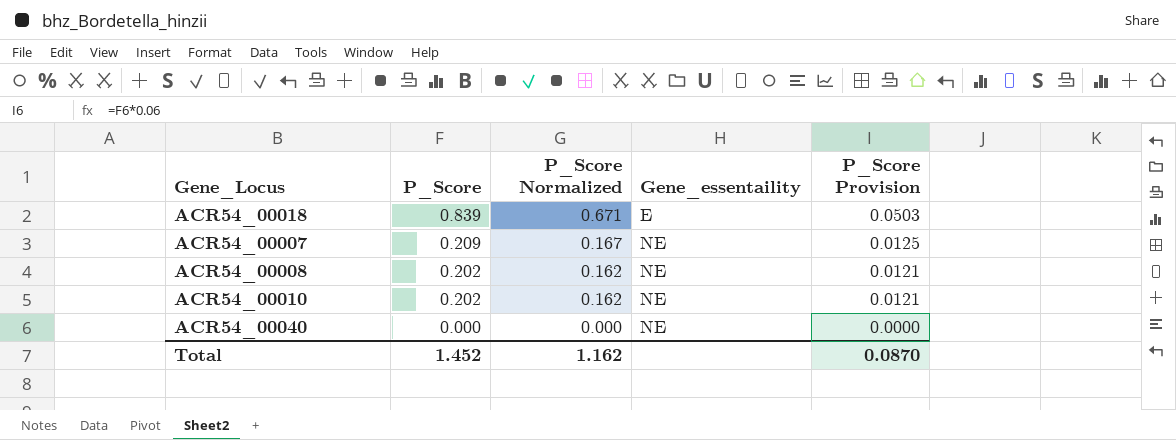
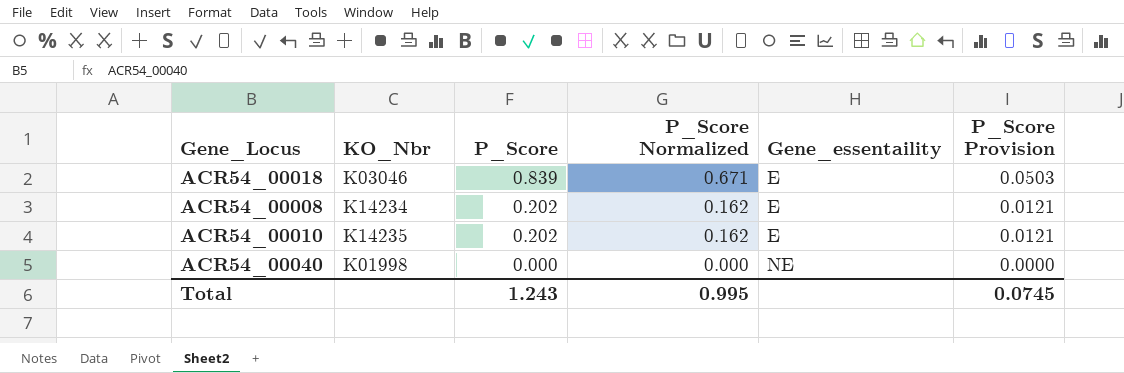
column KO_Nbr | position: none -> 2
row ACR54_00007: 0.209 | 0.167 | NE | 0.0125 -> none
ACR54_00008 | Gene_essentaility: NE -> E
ACR54_00010 | Gene_essentaility: NE -> E
Total | P_Score: 1.452 -> 1.243
Total | P_Score Normalized: 1.162 -> 0.995
Total | P_Score Provision: 0.0870 -> 0.0745

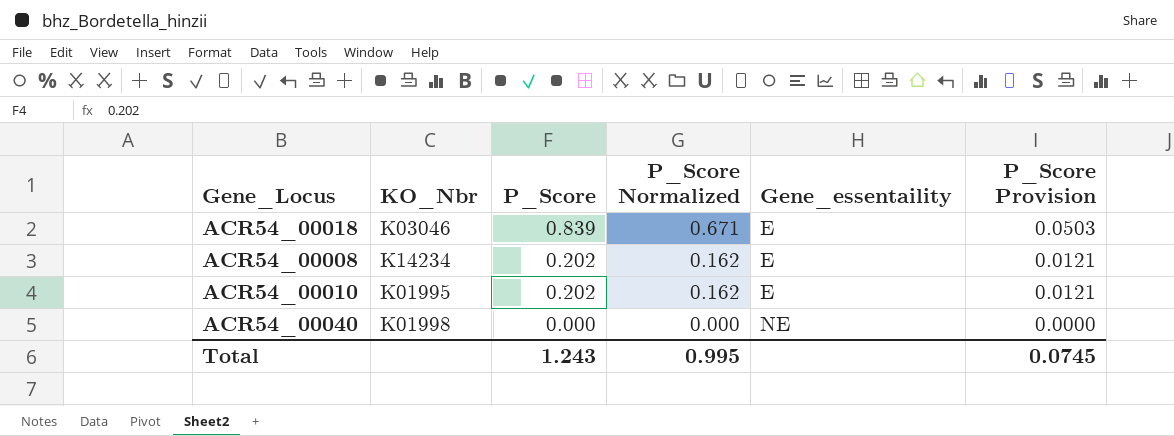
ACR54_00010 | KO_Nbr: K14235 -> K01995

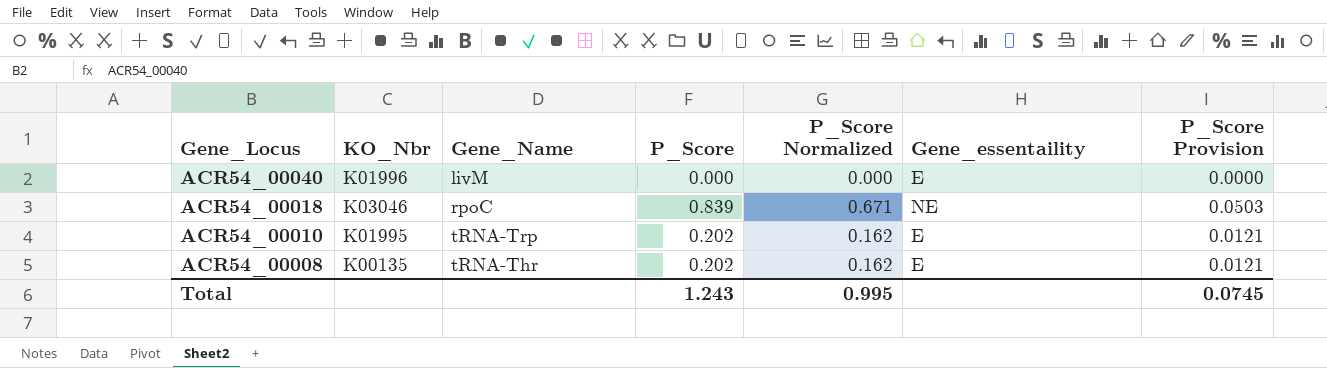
row order: P_Score descending -> Gene_Locus descending
column Gene_Name | position: none -> 3
ACR54_00040 | KO_Nbr: K01998 -> K01996
ACR54_00040 | Gene_essentaility: NE -> E
ACR54_00018 | Gene_essentaility: E -> NE
ACR54_00008 | KO_Nbr: K14234 -> K00135

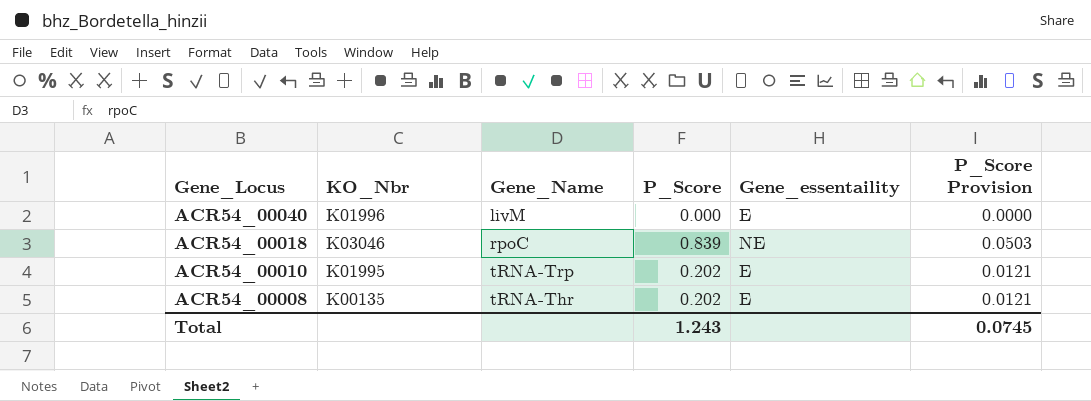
column P_Score Normalized | formula: [P_Score] * 0.8 -> none

